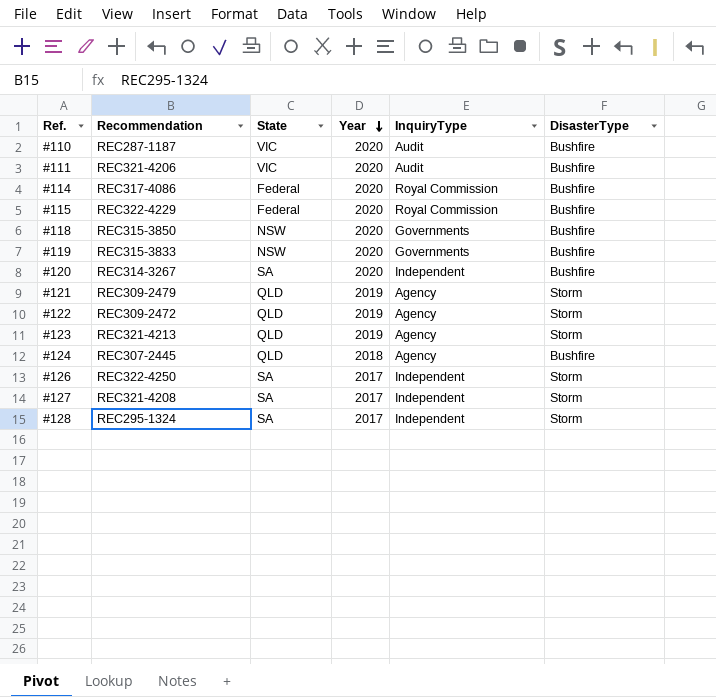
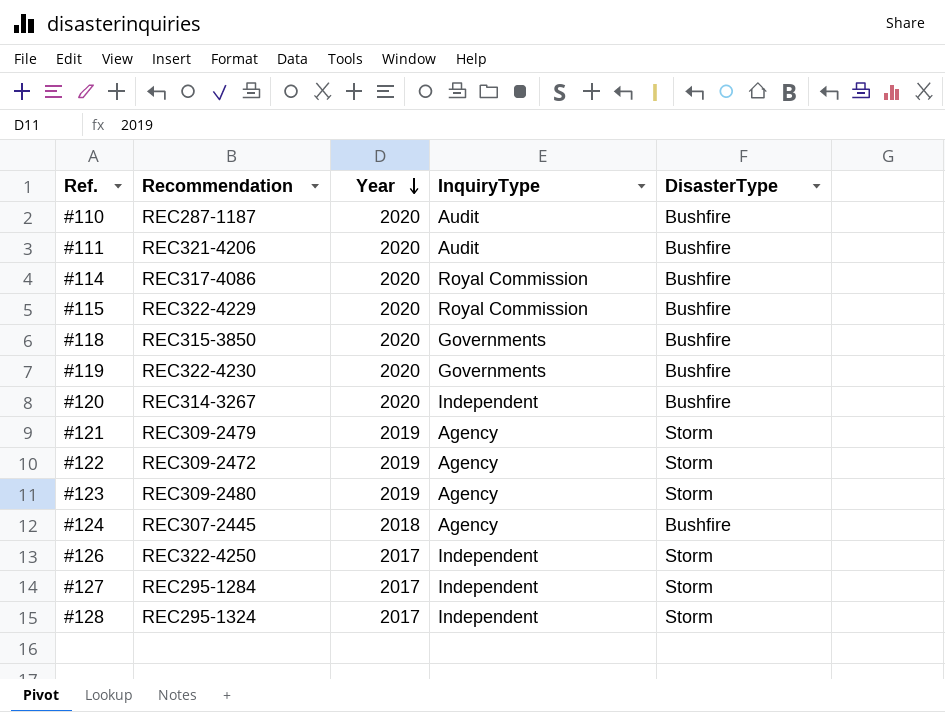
column State | position: 3 -> none
#119 | Recommendation: REC315-3833 -> REC322-4230
#123 | Recommendation: REC321-4213 -> REC309-2480
#127 | Recommendation: REC321-4208 -> REC295-1284

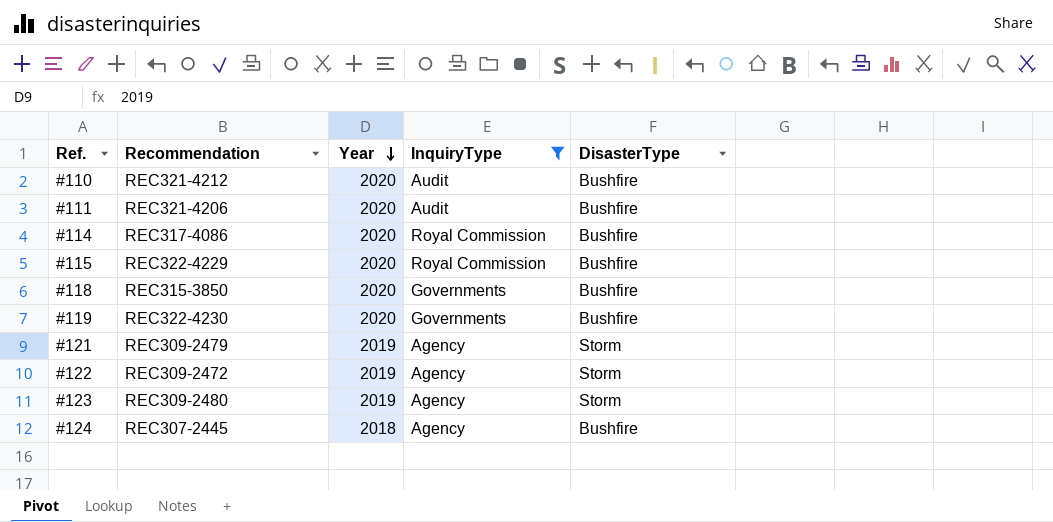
filter: none -> InquiryType != Independent
#110 | Recommendation: REC287-1187 -> REC321-4212

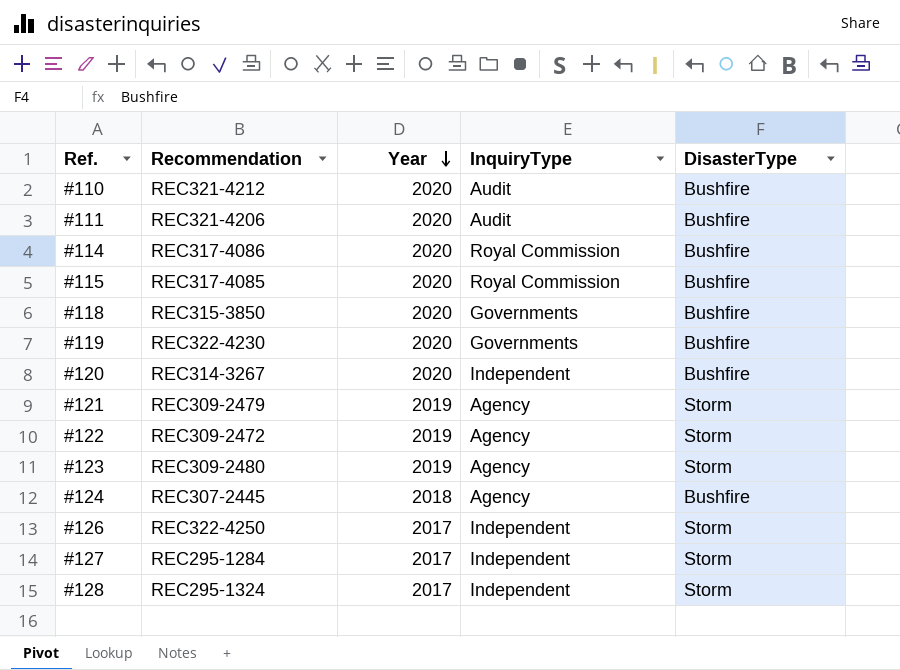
filter: InquiryType != Independent -> none
#115 | Recommendation: REC322-4229 -> REC317-4085

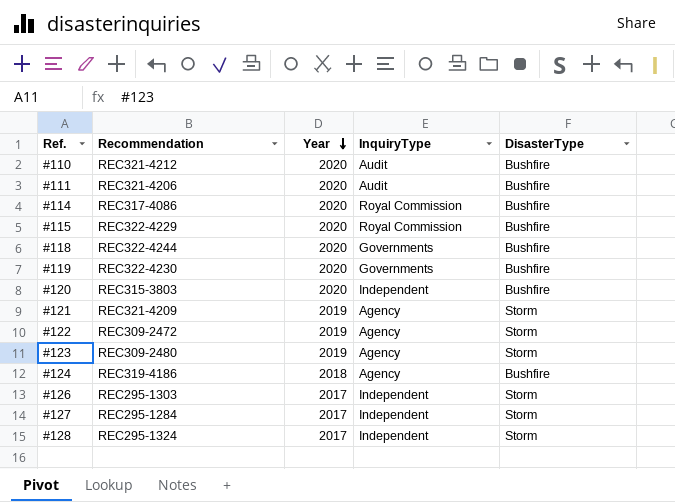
#115 | Recommendation: REC317-4085 -> REC322-4229
#118 | Recommendation: REC315-3850 -> REC322-4244
#120 | Recommendation: REC314-3267 -> REC315-3803
#121 | Recommendation: REC309-2479 -> REC321-4209
#124 | Recommendation: REC307-2445 -> REC319-4186
#126 | Recommendation: REC322-4250 -> REC295-1303

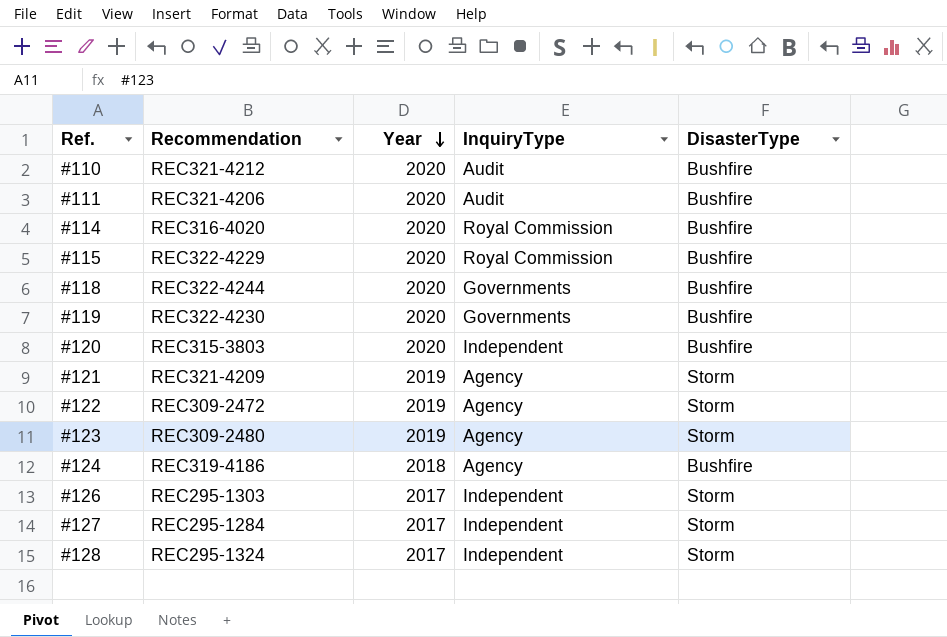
#114 | Recommendation: REC317-4086 -> REC316-4020

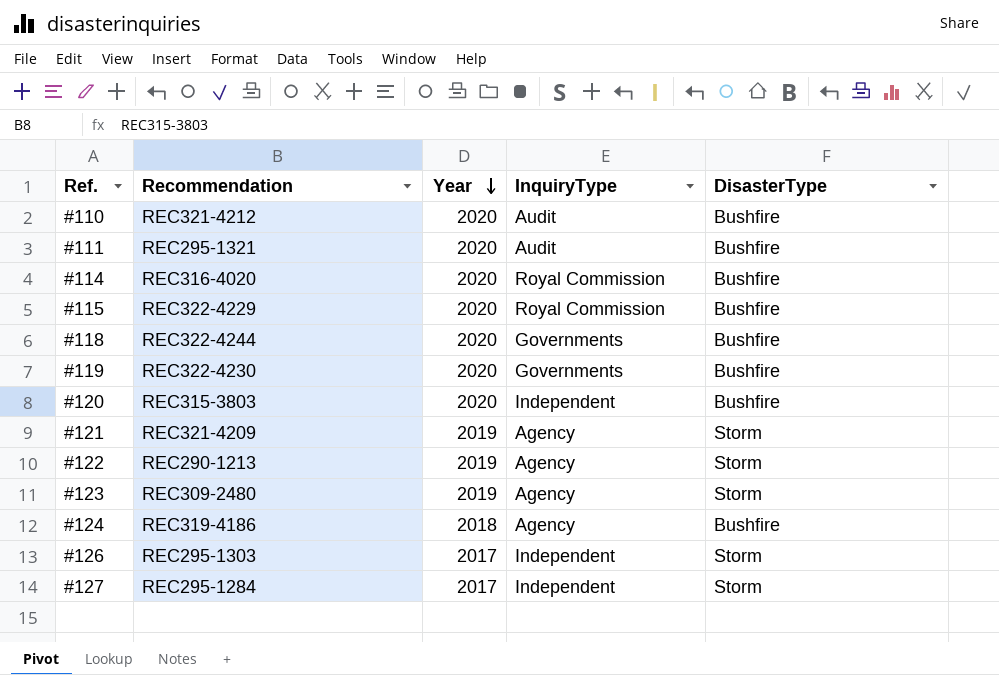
row #128: REC295-1324 | 2017 | Independent | Storm -> none
#111 | Recommendation: REC321-4206 -> REC295-1321
#122 | Recommendation: REC309-2472 -> REC290-1213

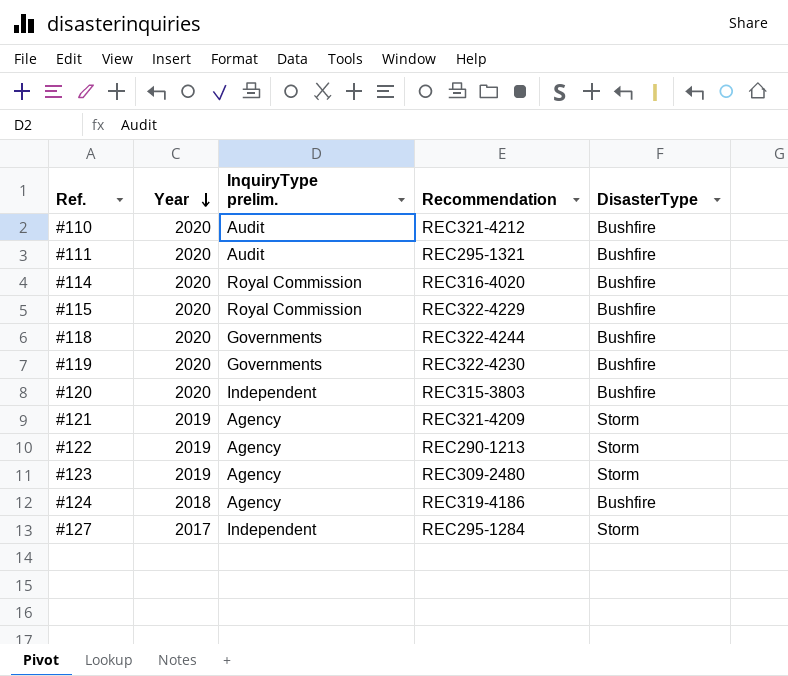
column name: InquiryType -> InquiryType prelim.
column Recommendation | position: 2 -> 4
row #126: REC295-1303 | 2017 | Independent | Storm -> none

